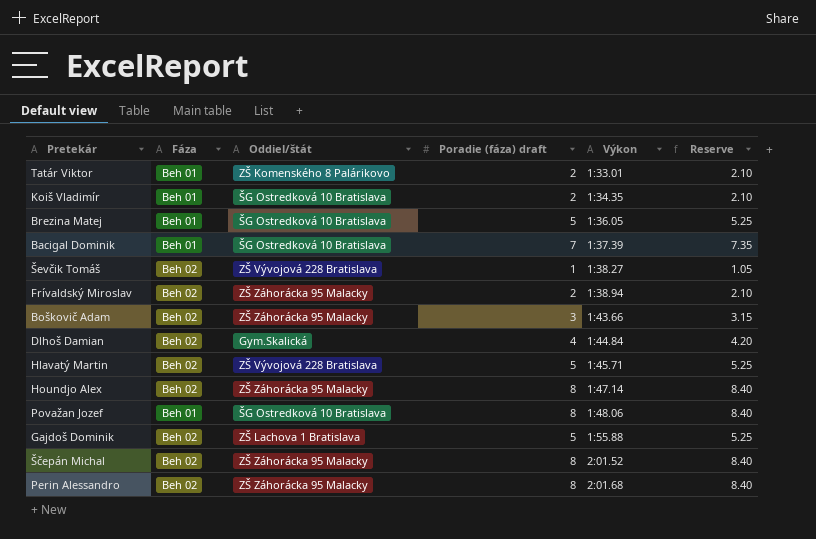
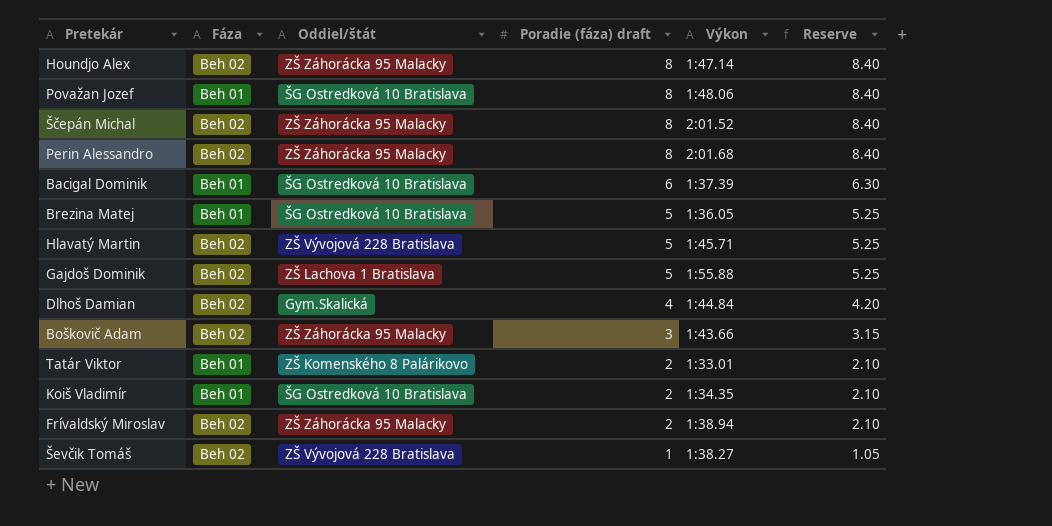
row order: Výkon ascending -> Poradie (fáza) draft descending
Bacigal Dominik | Poradie (fáza) draft: 7 -> 6
Bacigal Dominik | Reserve: 7.35 -> 6.30

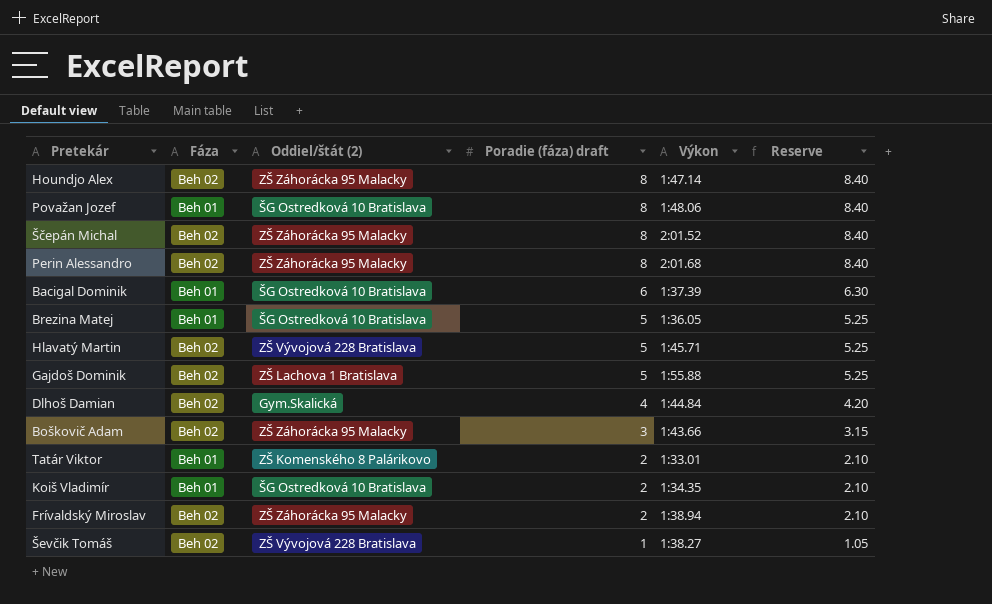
column name: Oddiel/štát -> Oddiel/štát (2)

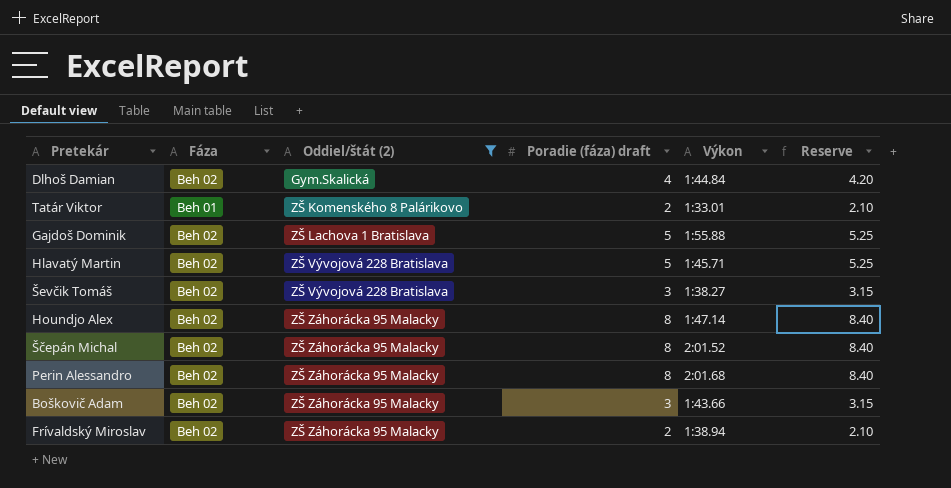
filter: none -> Oddiel/štát (2) != ŠG Ostredková 10 Bratislava
row order: Poradie (fáza) draft descending -> Oddiel/štát (2) ascending
Ševčik Tomáš | Poradie (fáza) draft: 1 -> 3
Ševčik Tomáš | Reserve: 1.05 -> 3.15

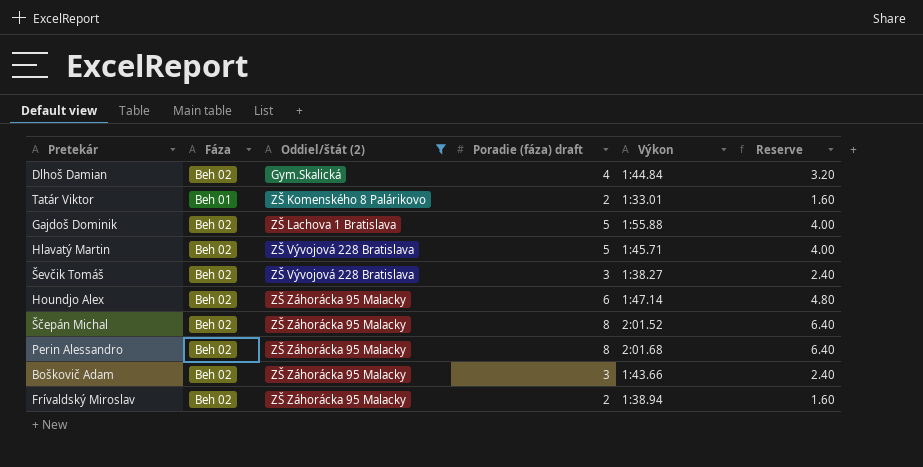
column Reserve | formula: [Poradie (fáza) draft] * 1.05 -> [Poradie (fáza) draft] * 0.8
Houndjo Alex | Poradie (fáza) draft: 8 -> 6

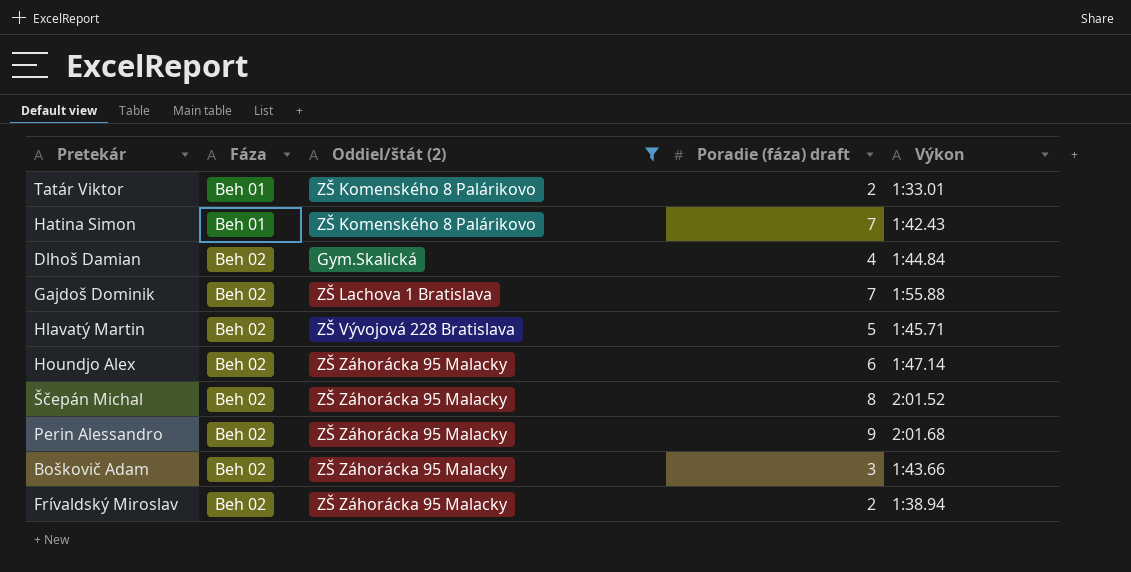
row order: Oddiel/štát (2) ascending -> Fáza ascending
column Reserve | formula: [Poradie (fáza) draft] * 0.8 -> none
row Ševčik Tomáš: Beh 02 | ZŠ Vývojová 228 Bratislava | 3 | 1:38.27 | 2.40 -> none
row Hatina Simon: none -> Beh 01 | ZŠ Komenského 8 Palárikovo | 7 | 1:42.43
Gajdoš Dominik | Poradie (fáza) draft: 5 -> 7
Perin Alessandro | Poradie (fáza) draft: 8 -> 9

